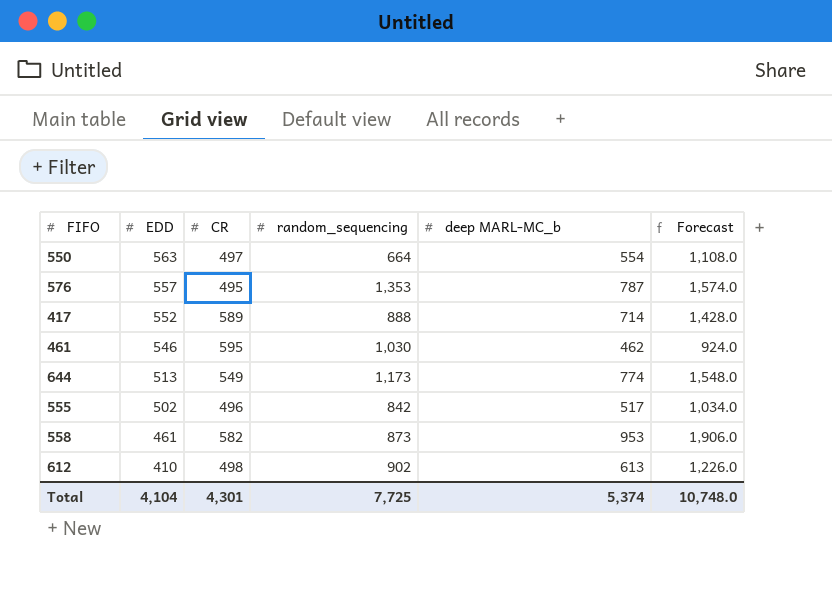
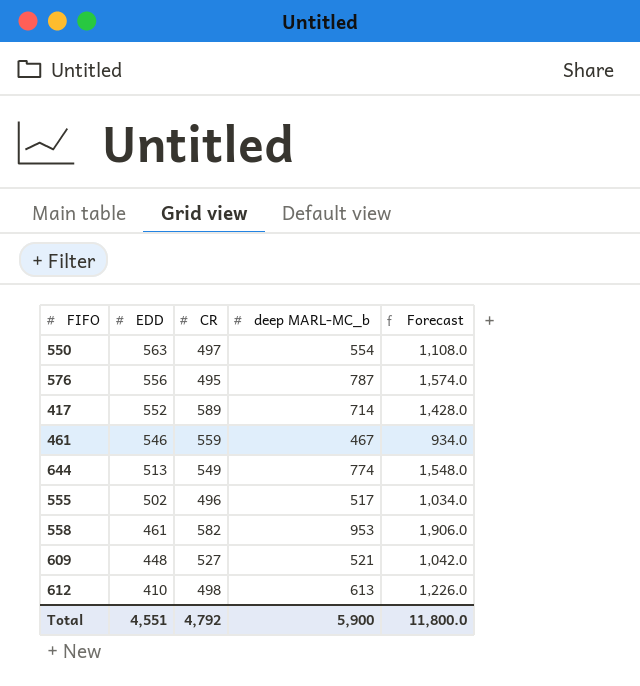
column random_sequencing | position: 4 -> none
576 | EDD: 557 -> 556
461 | CR: 595 -> 559
461 | deep MARL-MC_b: 462 -> 467
461 | Forecast: 924.0 -> 934.0
row 609: none -> 448 | 527 | 521 | 1,042.0
Total | EDD: 4,104 -> 4,551
Total | CR: 4,301 -> 4,792
Total | deep MARL-MC_b: 5,374 -> 5,900
Total | Forecast: 10,748.0 -> 11,800.0

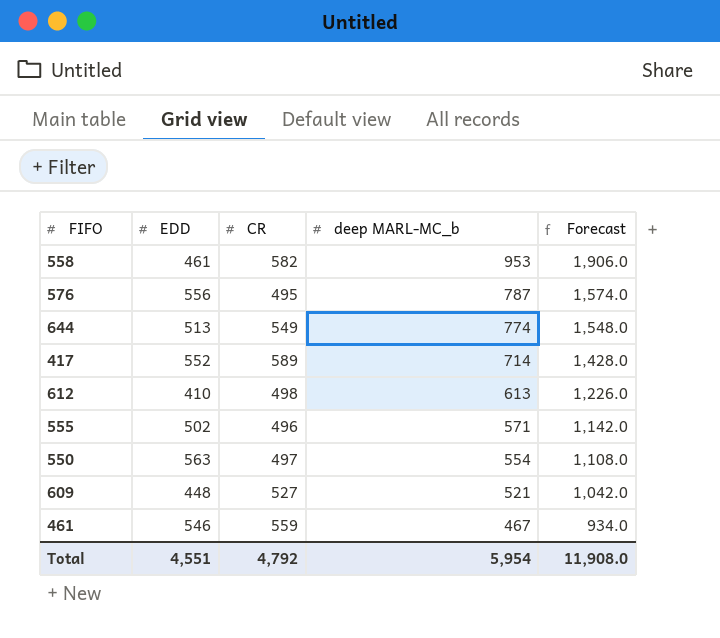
row order: EDD descending -> deep MARL-MC_b descending
555 | deep MARL-MC_b: 517 -> 571
555 | Forecast: 1,034.0 -> 1,142.0
Total | deep MARL-MC_b: 5,900 -> 5,954
Total | Forecast: 11,800.0 -> 11,908.0

